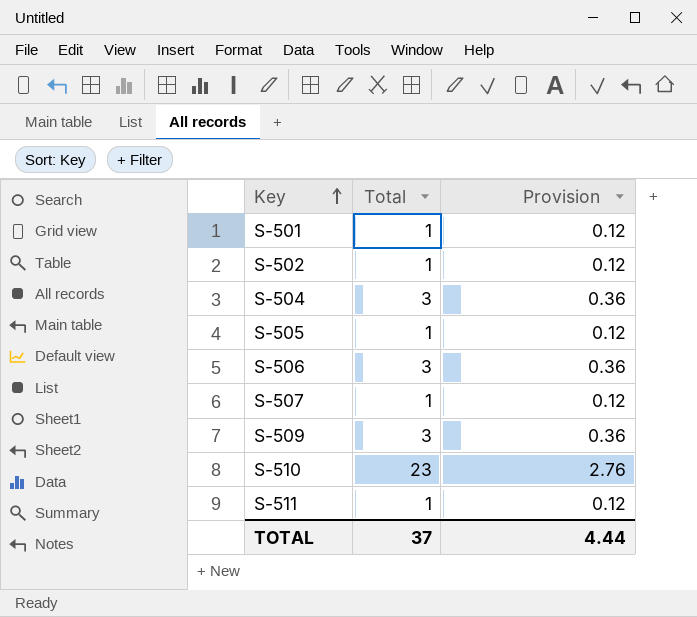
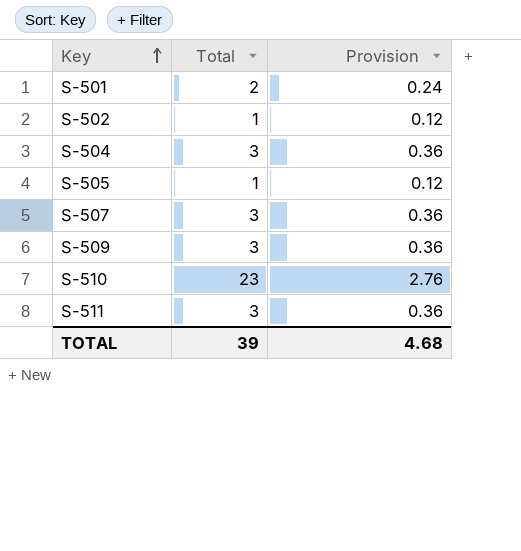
row S-506: 3 | 0.36 -> none
S-501 | Total: 1 -> 2
S-501 | Provision: 0.12 -> 0.24
S-507 | Total: 1 -> 3
S-507 | Provision: 0.12 -> 0.36
S-511 | Total: 1 -> 3
S-511 | Provision: 0.12 -> 0.36
TOTAL | Total: 37 -> 39
TOTAL | Provision: 4.44 -> 4.68

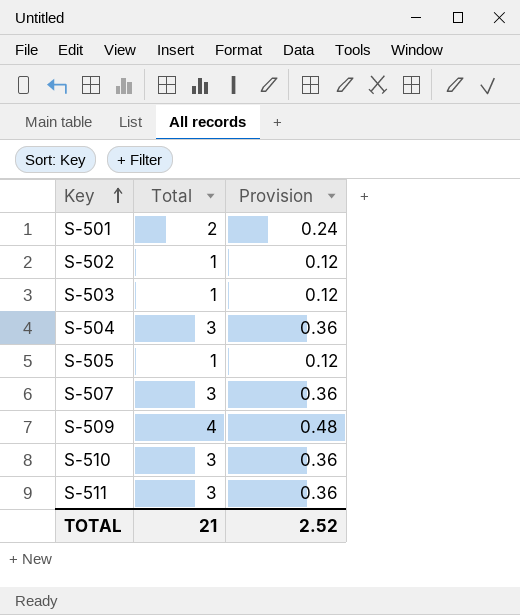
row S-503: none -> 1 | 0.12
S-509 | Total: 3 -> 4
S-509 | Provision: 0.36 -> 0.48
S-510 | Total: 23 -> 3
S-510 | Provision: 2.76 -> 0.36
TOTAL | Total: 39 -> 21
TOTAL | Provision: 4.68 -> 2.52

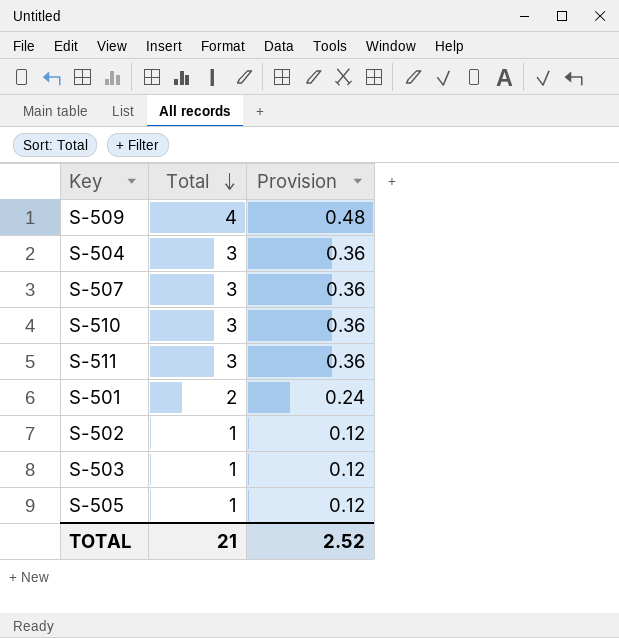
row order: Key ascending -> Total descending

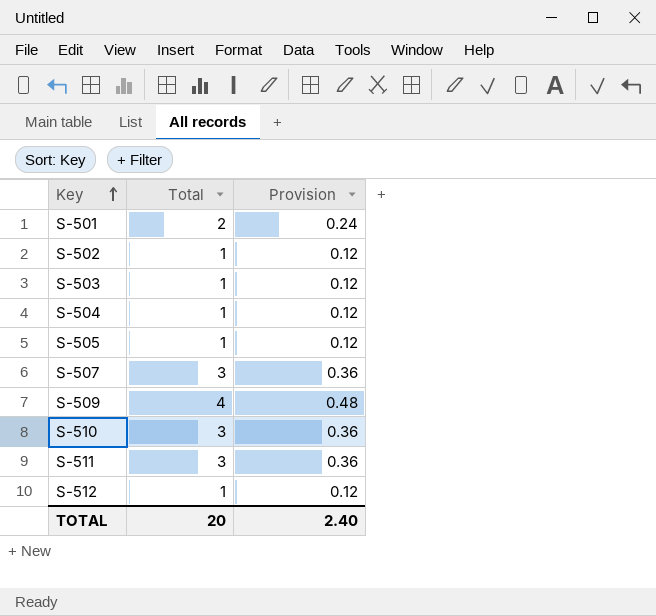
row order: Total descending -> Key ascending
S-504 | Total: 3 -> 1
S-504 | Provision: 0.36 -> 0.12
row S-512: none -> 1 | 0.12
TOTAL | Total: 21 -> 20
TOTAL | Provision: 2.52 -> 2.40

